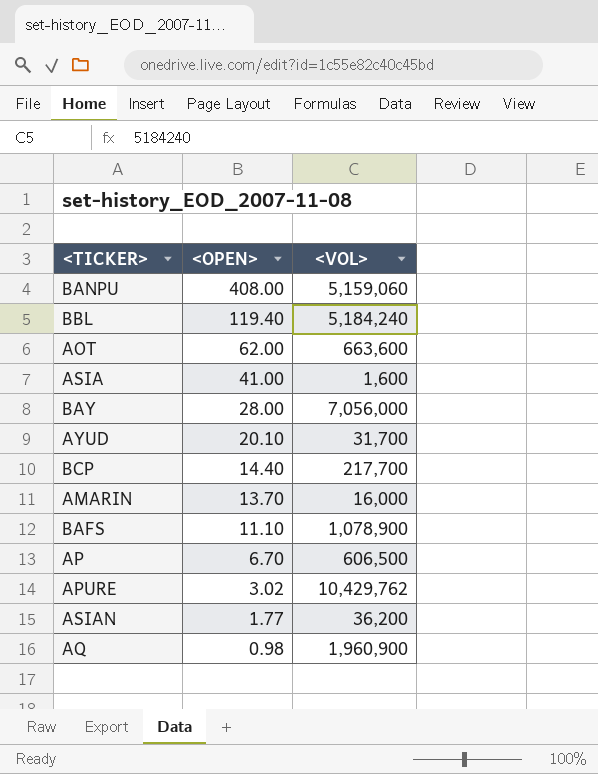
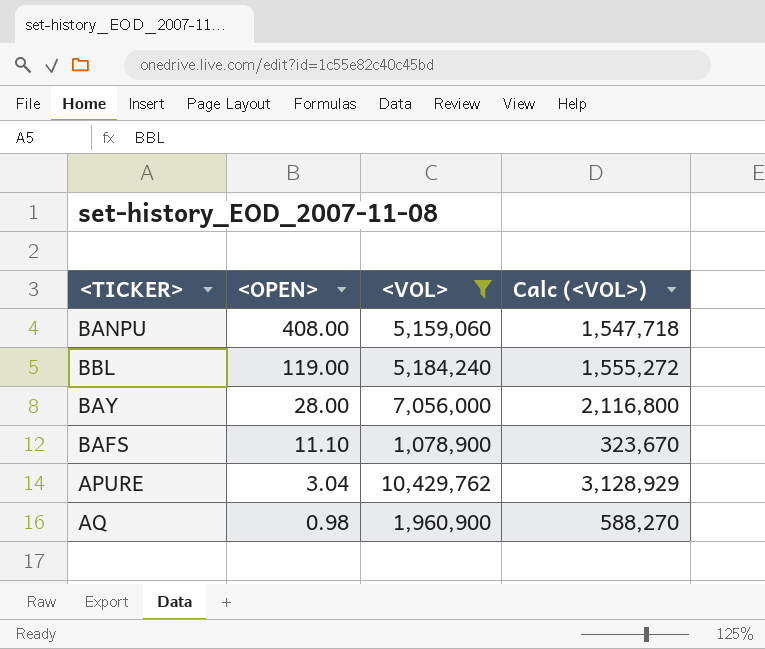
filter: none -> <VOL> >= 1,078,900
column Calc (<VOL>) | formula: none -> [<VOL>] * 0.3
BBL | <OPEN>: 119.40 -> 119.00
APURE | <OPEN>: 3.02 -> 3.04

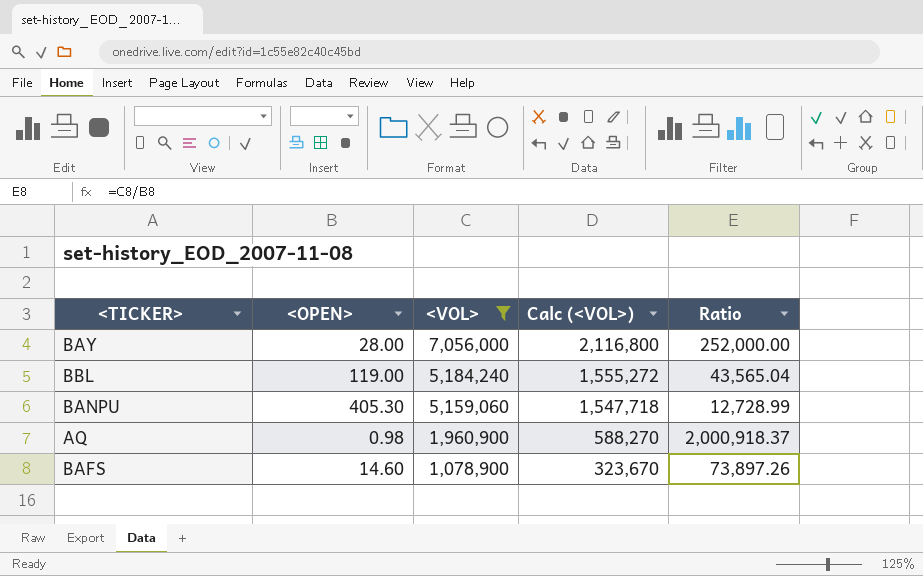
row order: <OPEN> descending -> <VOL> descending
column Ratio | formula: none -> [<VOL>] / [<OPEN>]
row APURE: 3.04 | 10,429,762 | 3,128,929 -> none
BANPU | <OPEN>: 408.00 -> 405.30
BAFS | <OPEN>: 11.10 -> 14.60

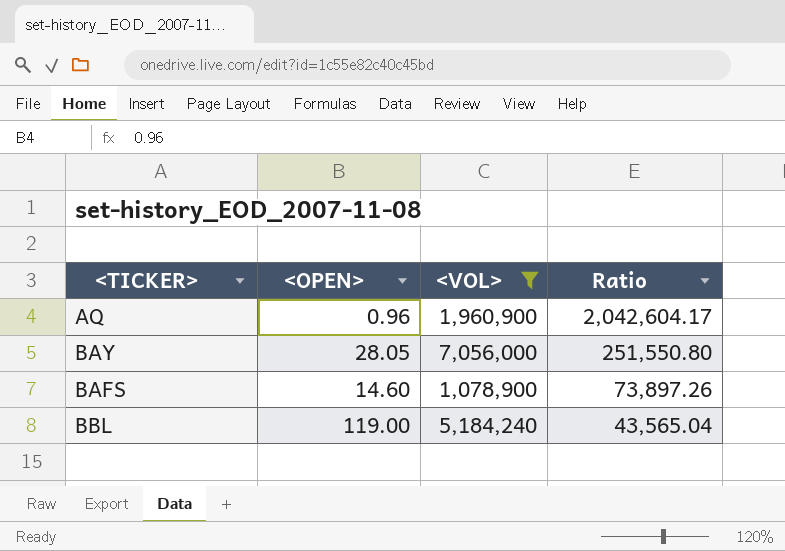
row order: <VOL> descending -> Ratio descending
column Calc (<VOL>) | formula: [<VOL>] * 0.3 -> none
row BANPU: 405.30 | 5,159,060 | 1,547,718 | 12,728.99 -> none
AQ | <OPEN>: 0.98 -> 0.96
AQ | Ratio: 2,000,918.37 -> 2,042,604.17
BAY | <OPEN>: 28.00 -> 28.05
BAY | Ratio: 252,000.00 -> 251,550.80

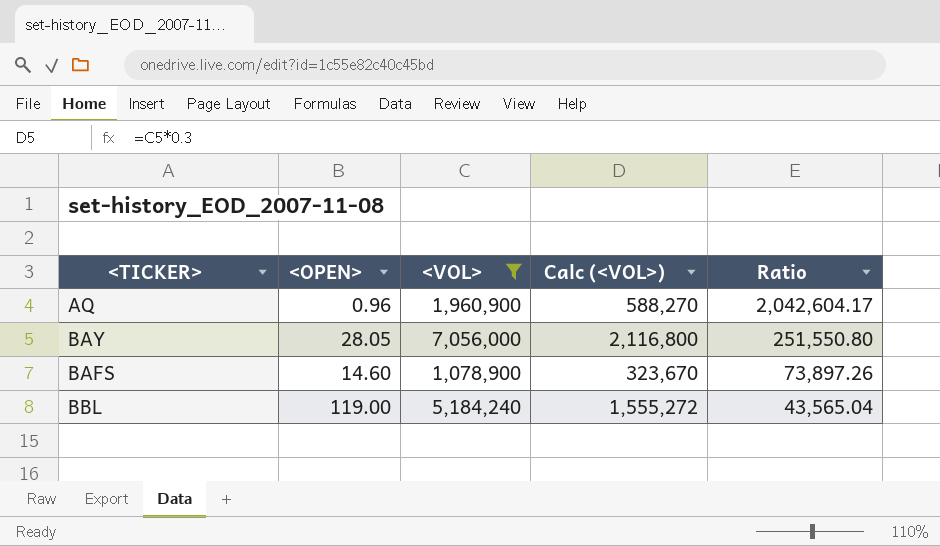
column Calc (<VOL>) | formula: none -> [<VOL>] * 0.3

